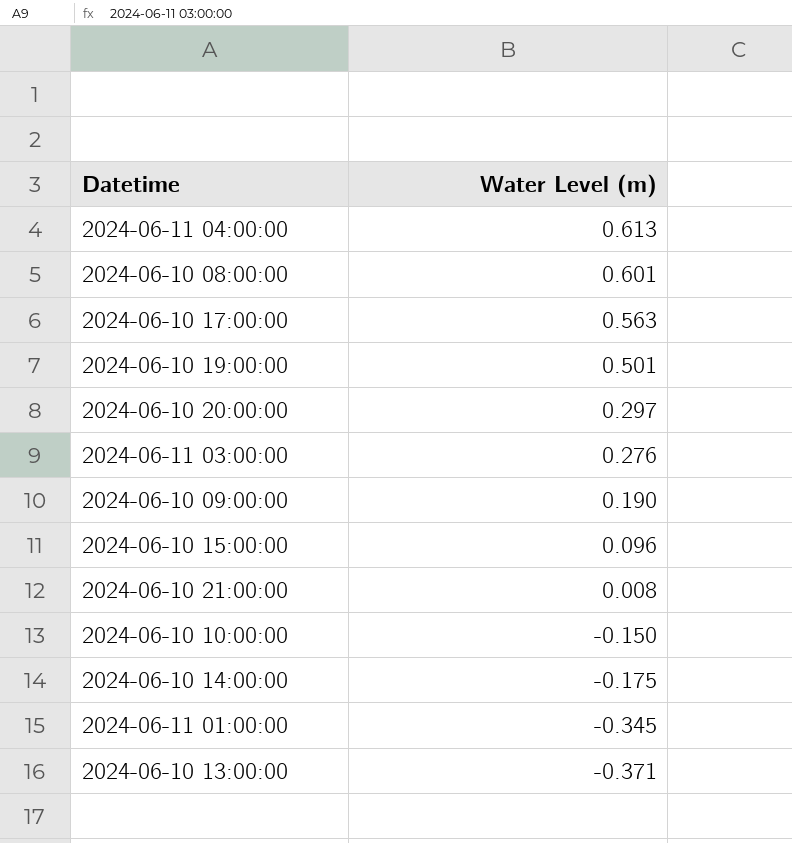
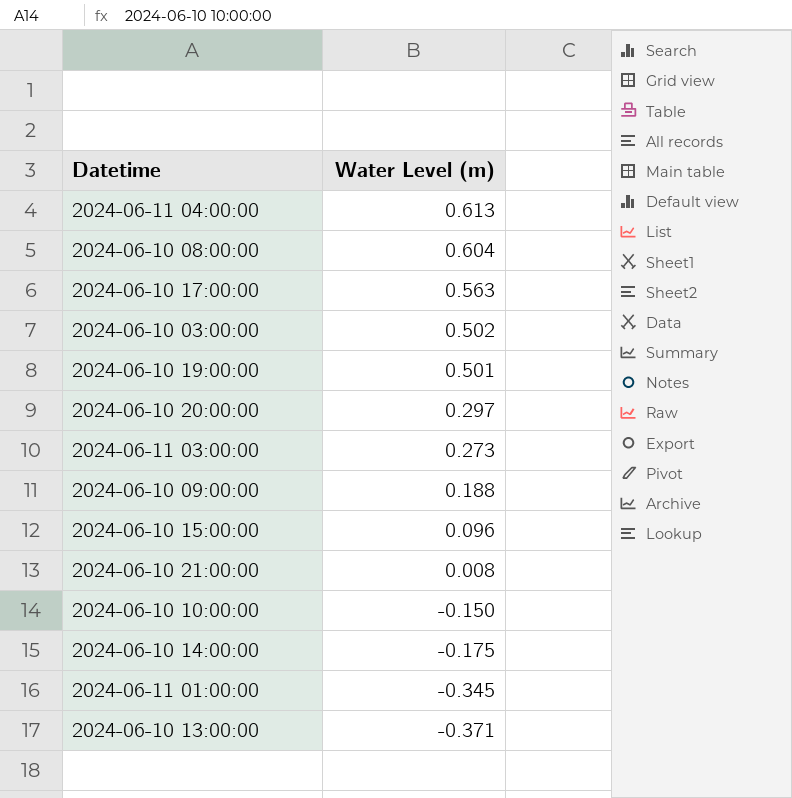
2024-06-10 08:00:00 | Water Level (m): 0.601 -> 0.604
row 2024-06-10 03:00:00: none -> 0.502
2024-06-11 03:00:00 | Water Level (m): 0.276 -> 0.273
2024-06-10 09:00:00 | Water Level (m): 0.190 -> 0.188

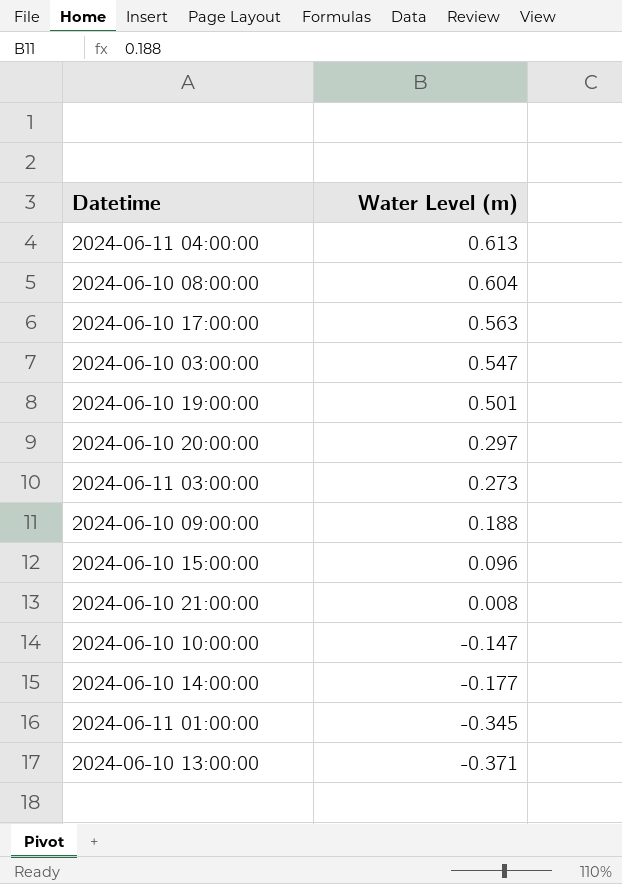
2024-06-10 03:00:00 | Water Level (m): 0.502 -> 0.547
2024-06-10 10:00:00 | Water Level (m): -0.150 -> -0.147
2024-06-10 14:00:00 | Water Level (m): -0.175 -> -0.177

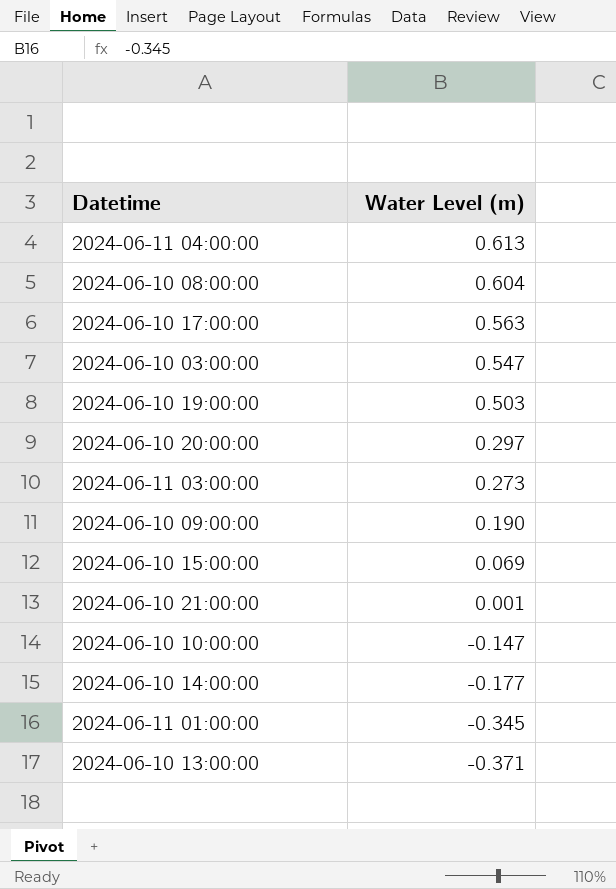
2024-06-10 19:00:00 | Water Level (m): 0.501 -> 0.503
2024-06-10 09:00:00 | Water Level (m): 0.188 -> 0.190
2024-06-10 15:00:00 | Water Level (m): 0.096 -> 0.069
2024-06-10 21:00:00 | Water Level (m): 0.008 -> 0.001

